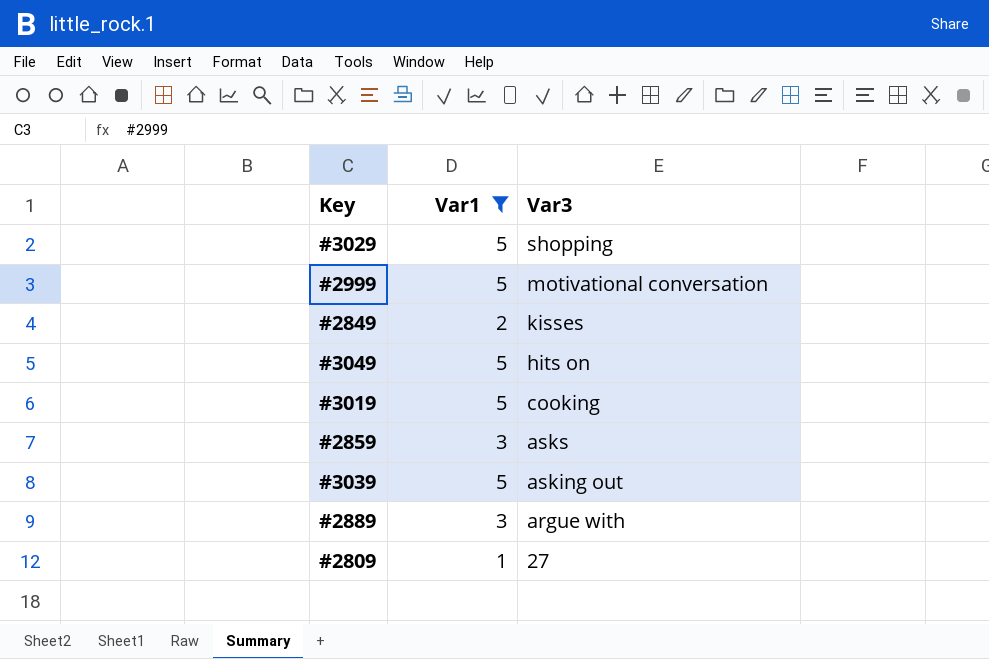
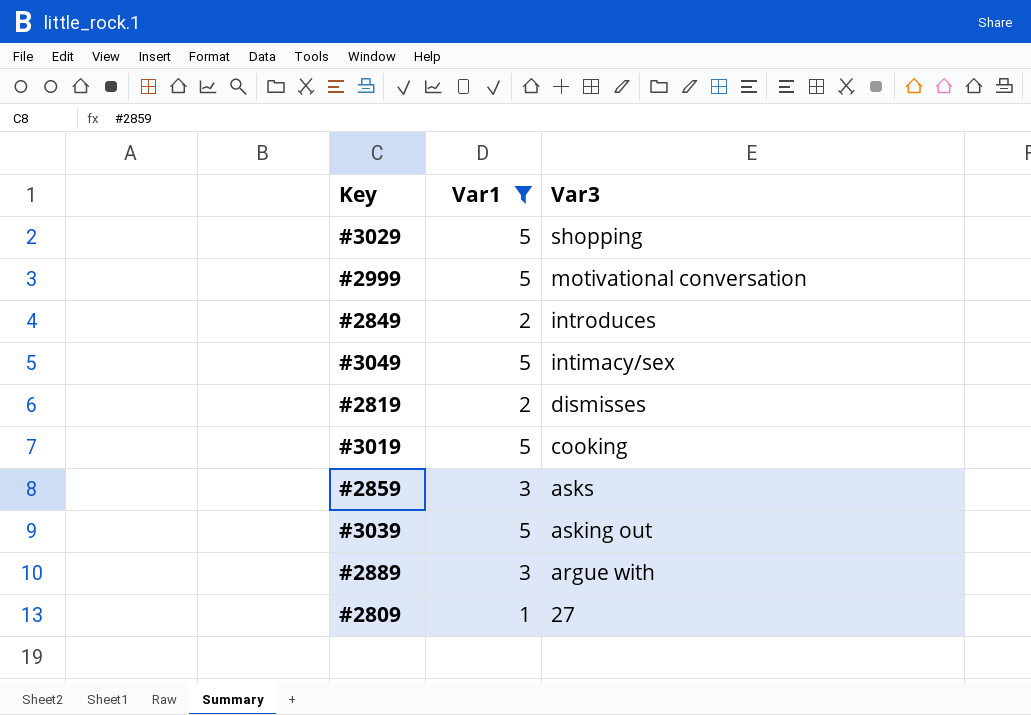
#2849 | Var3: kisses -> introduces
#3049 | Var3: hits on -> intimacy/sex
row #2819: none -> 2 | dismisses

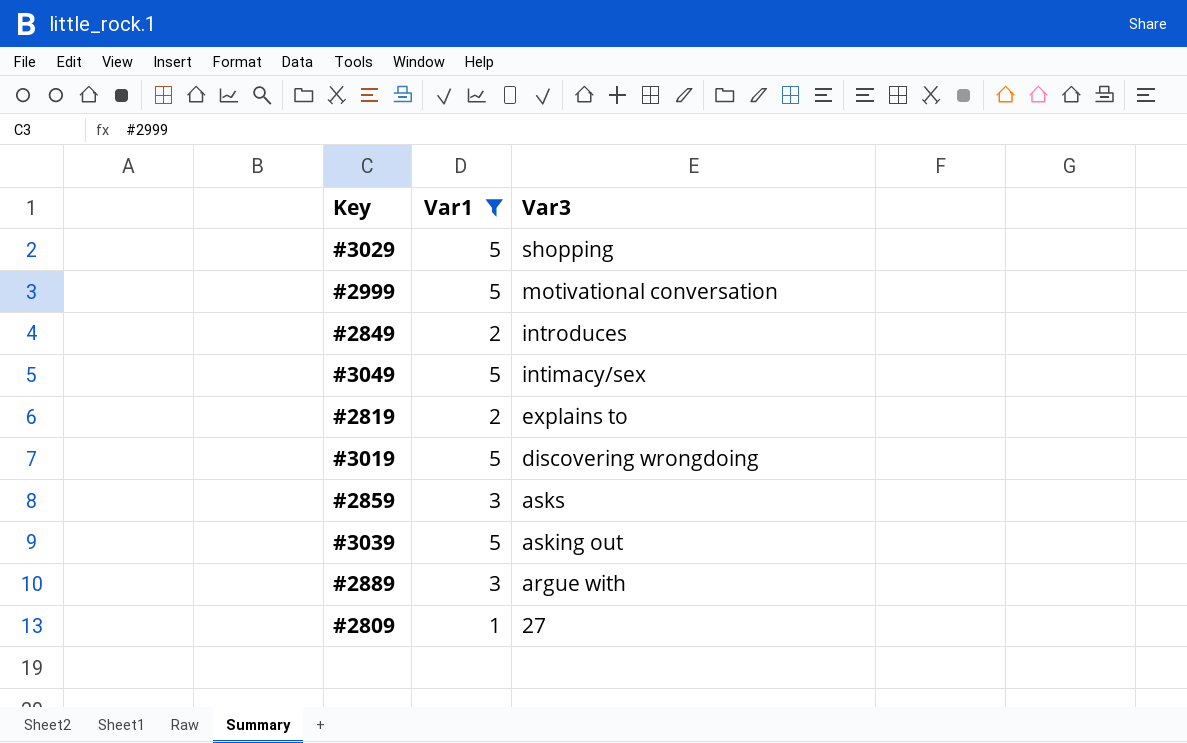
#2819 | Var3: dismisses -> explains to
#3019 | Var3: cooking -> discovering wrongdoing

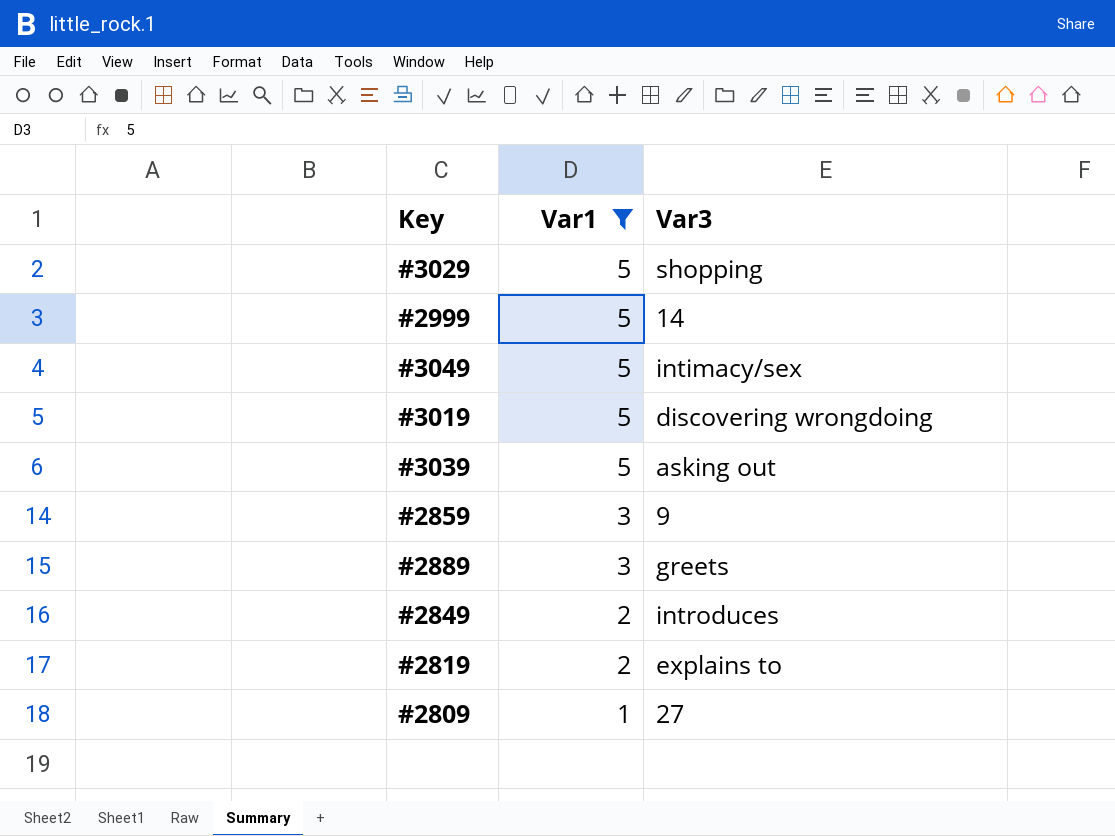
row order: Var3 descending -> Var1 descending
#2999 | Var3: motivational conversation -> 14
#2859 | Var3: asks -> 9
#2889 | Var3: argue with -> greets

